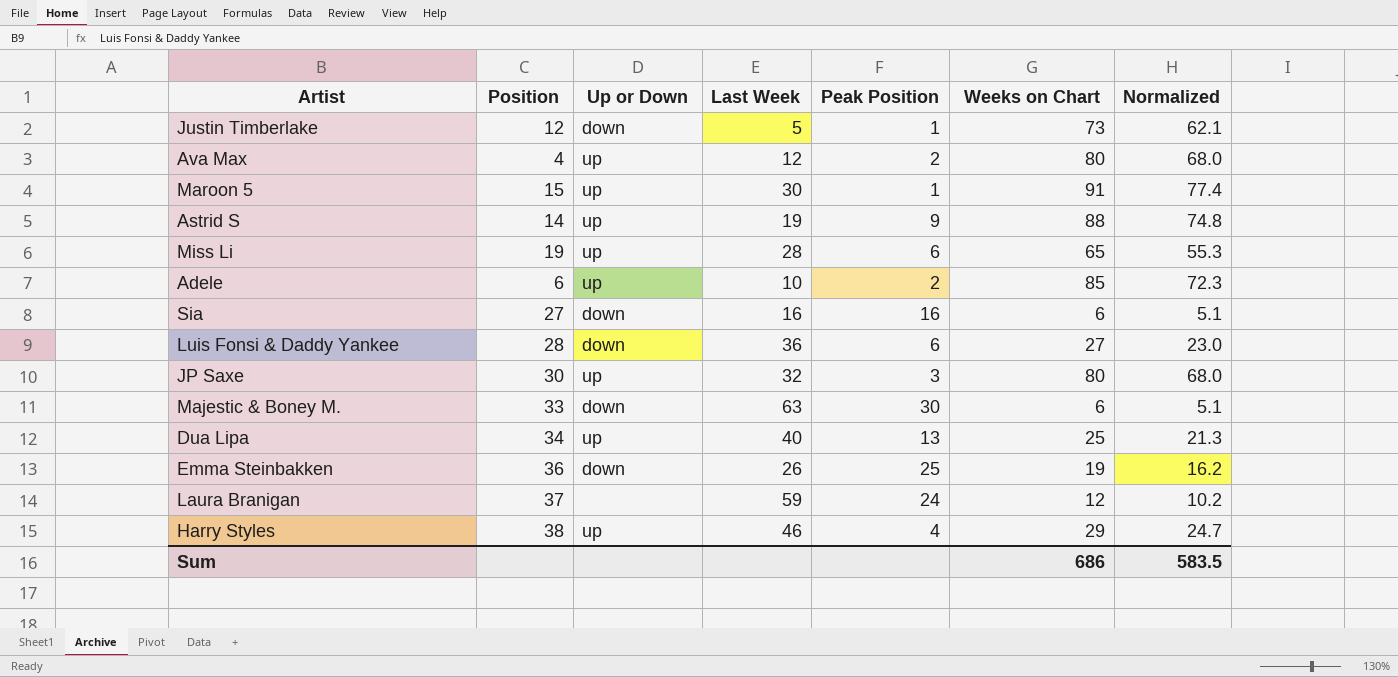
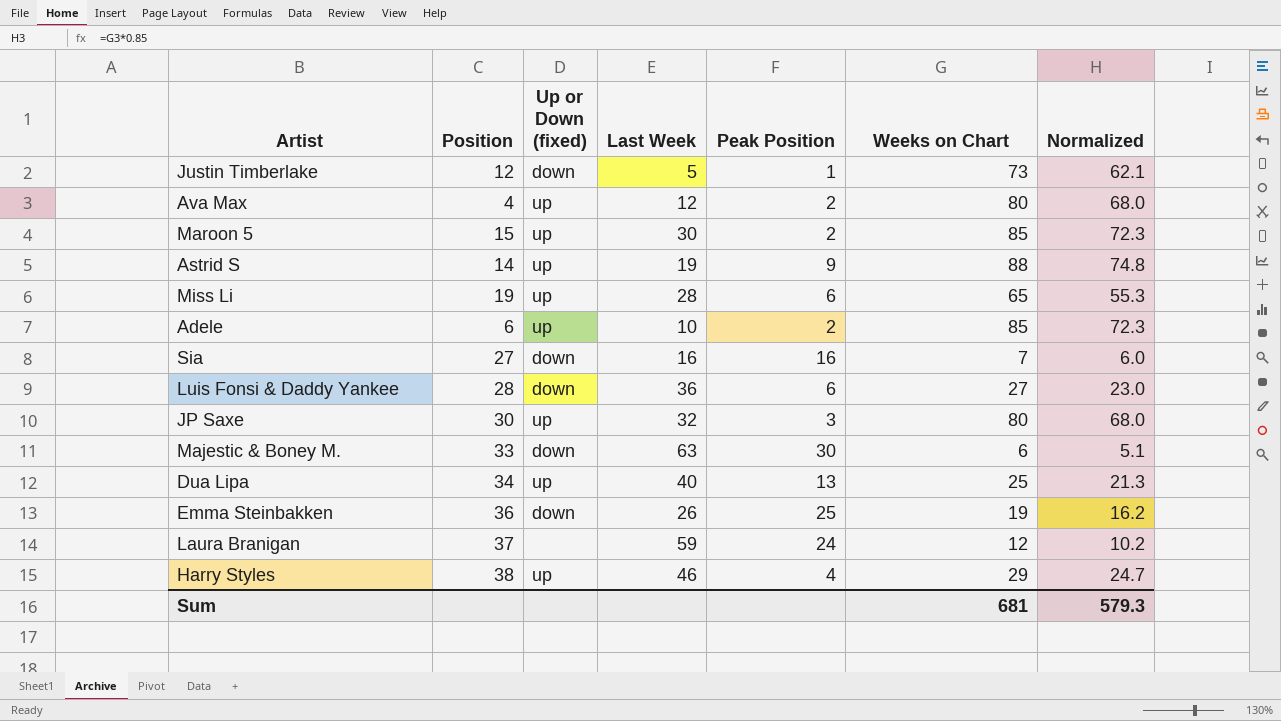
column name: Up or Down -> Up or Down (fixed)
Maroon 5 | Peak Position: 1 -> 2
Maroon 5 | Weeks on Chart: 91 -> 85
Maroon 5 | Normalized: 77.4 -> 72.3
Sia | Weeks on Chart: 6 -> 7
Sia | Normalized: 5.1 -> 6.0
Sum | Weeks on Chart: 686 -> 681
Sum | Normalized: 583.5 -> 579.3

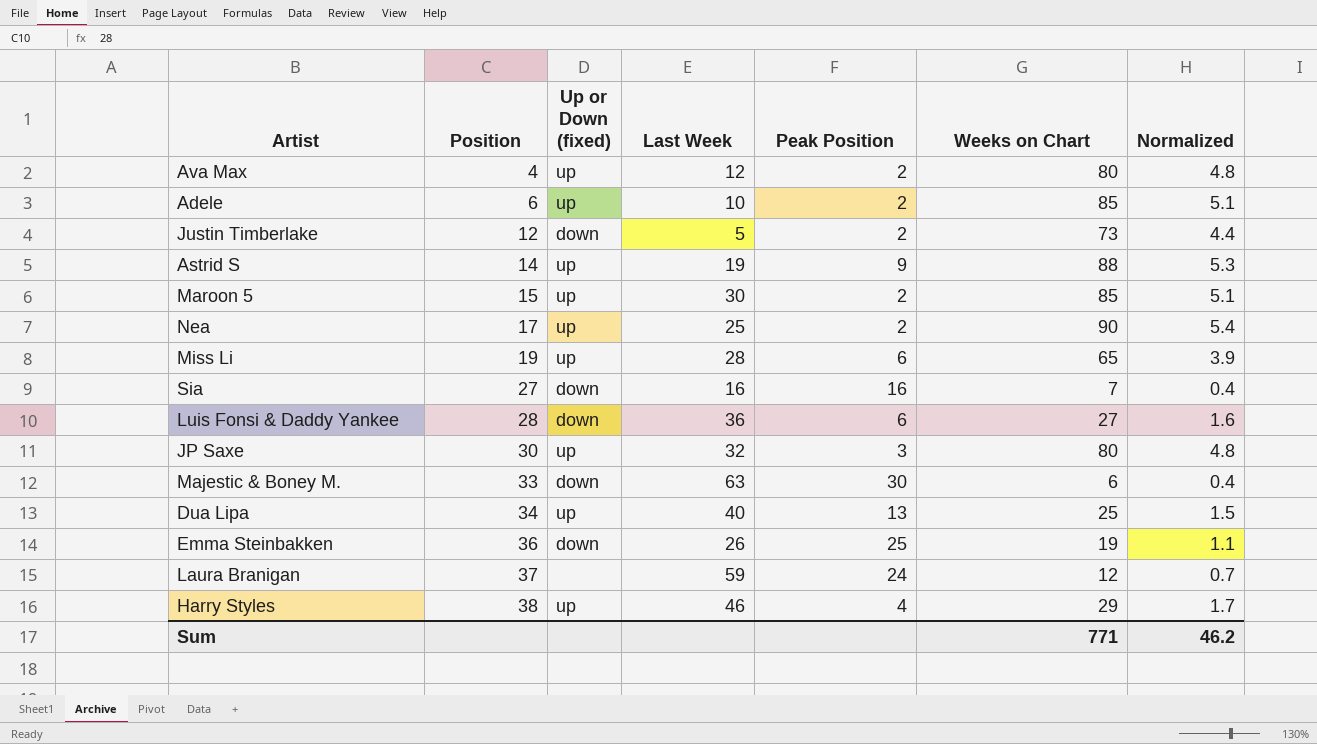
row order: none -> Position ascending
column Normalized | formula: [Weeks on Chart] * 0.85 -> [Weeks on Chart] * 0.06
Justin Timberlake | Peak Position: 1 -> 2
row Nea: none -> 17 | up | 25 | 2 | 90 | 5.4
Sum | Weeks on Chart: 681 -> 771
Sum | Normalized: 579.3 -> 46.2

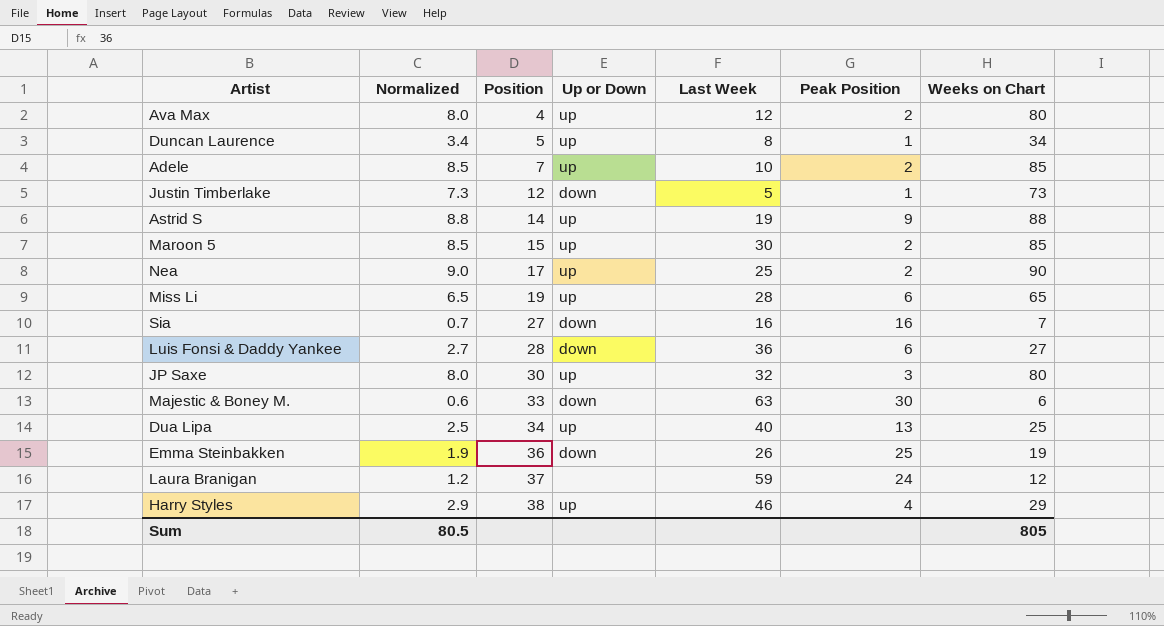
column Normalized | formula: [Weeks on Chart] * 0.06 -> [Weeks on Chart] * 0.1
column Normalized | position: 7 -> 2
column name: Up or Down (fixed) -> Up or Down
row Duncan Laurence: none -> 3.4 | 5 | up | 8 | 1 | 34
Adele | Position: 6 -> 7
Justin Timberlake | Peak Position: 2 -> 1
Sum | Normalized: 46.2 -> 80.5
Sum | Weeks on Chart: 771 -> 805

